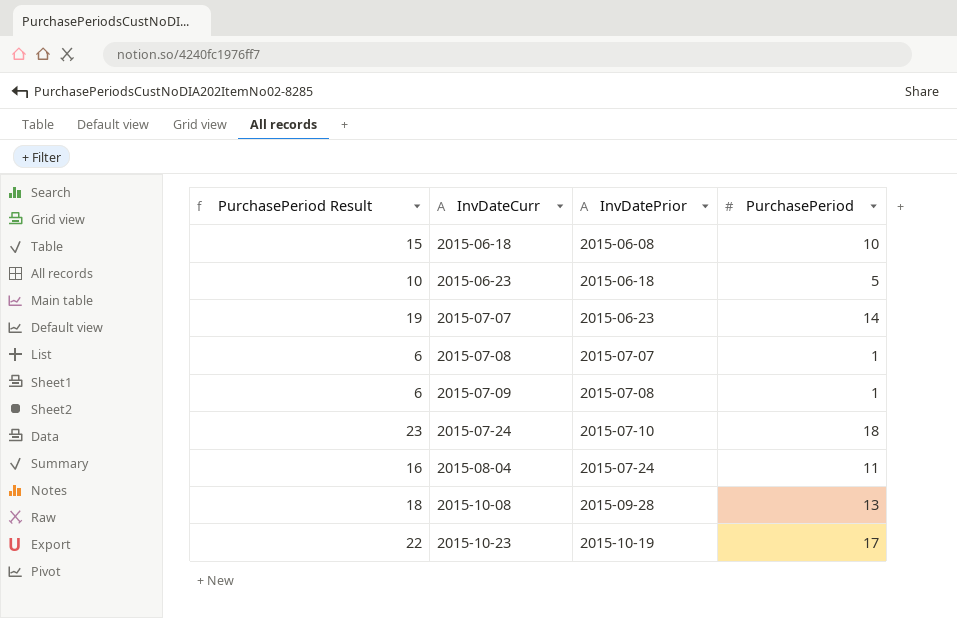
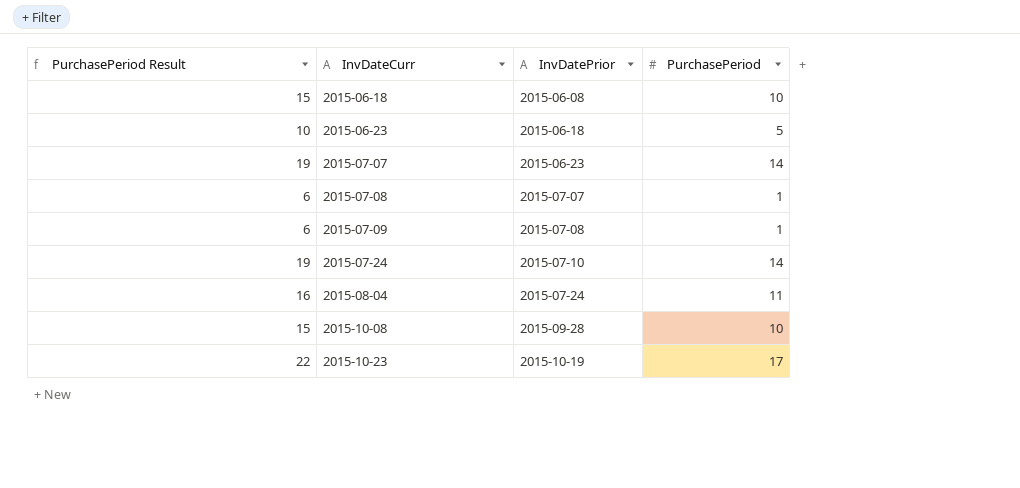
2015-07-24 | PurchasePeriod Result: 23 -> 19
2015-07-24 | PurchasePeriod: 18 -> 14
2015-10-08 | PurchasePeriod Result: 18 -> 15
2015-10-08 | PurchasePeriod: 13 -> 10

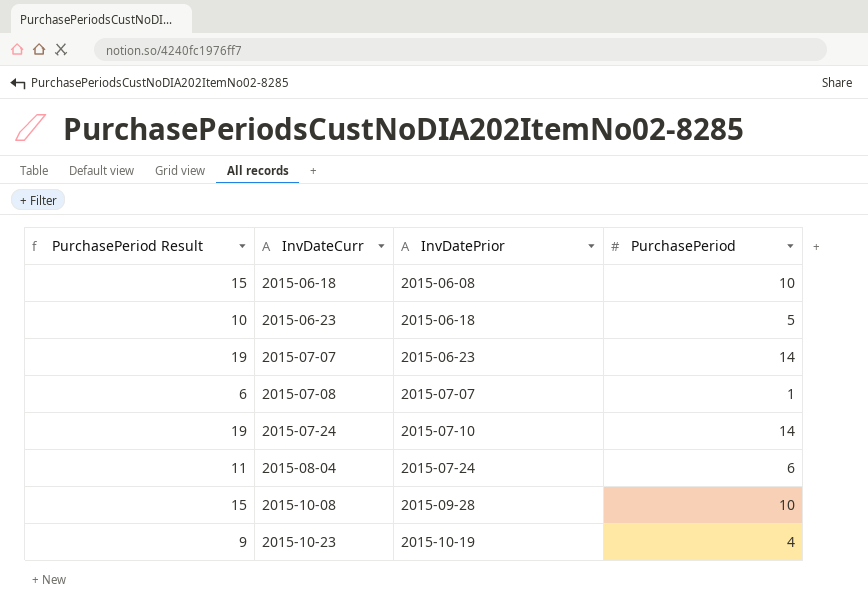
row 2015-07-09: 6 | 2015-07-08 | 1 -> none
2015-08-04 | PurchasePeriod Result: 16 -> 11
2015-08-04 | PurchasePeriod: 11 -> 6
2015-10-23 | PurchasePeriod Result: 22 -> 9
2015-10-23 | PurchasePeriod: 17 -> 4

